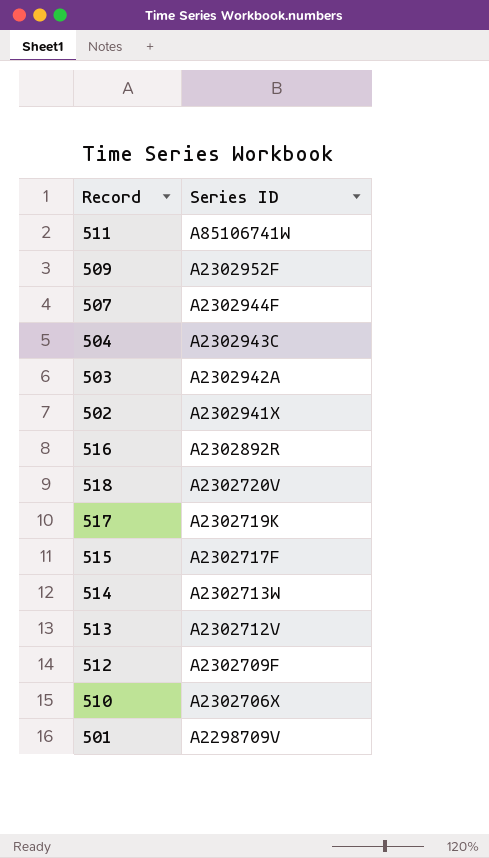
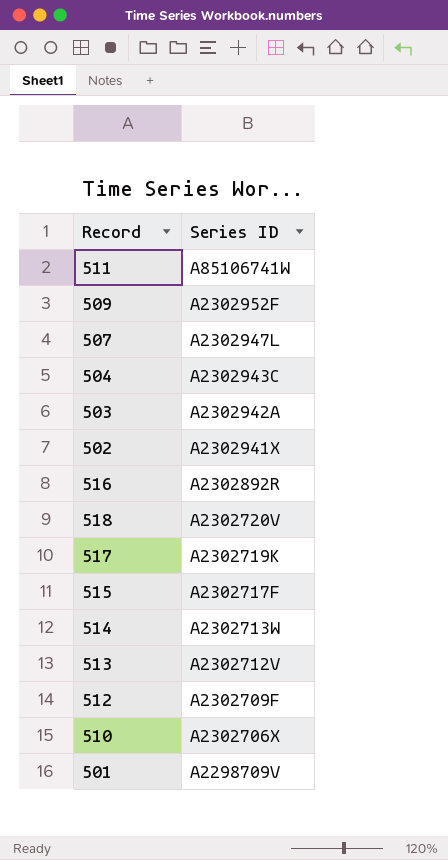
507 | Series ID: A2302944F -> A2302947L

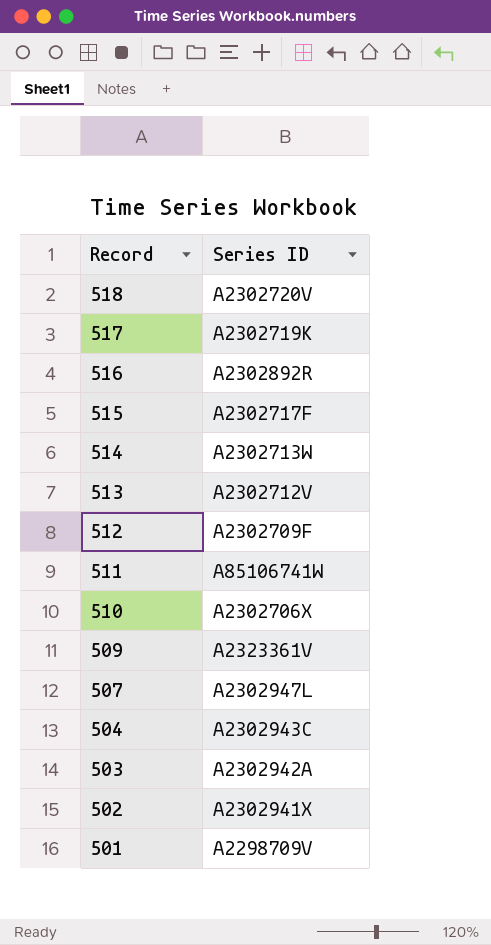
row order: Series ID descending -> Record descending
509 | Series ID: A2302952F -> A2323361V

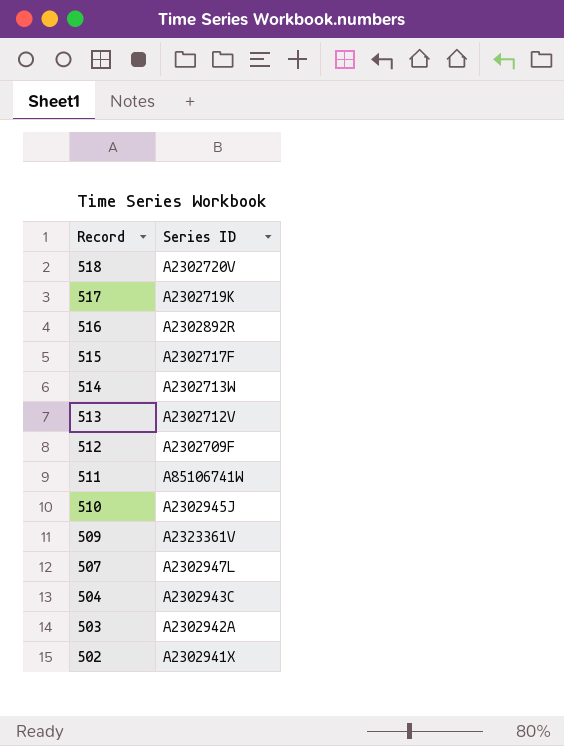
row 501: A2298709V -> none
510 | Series ID: A2302706X -> A2302945J

